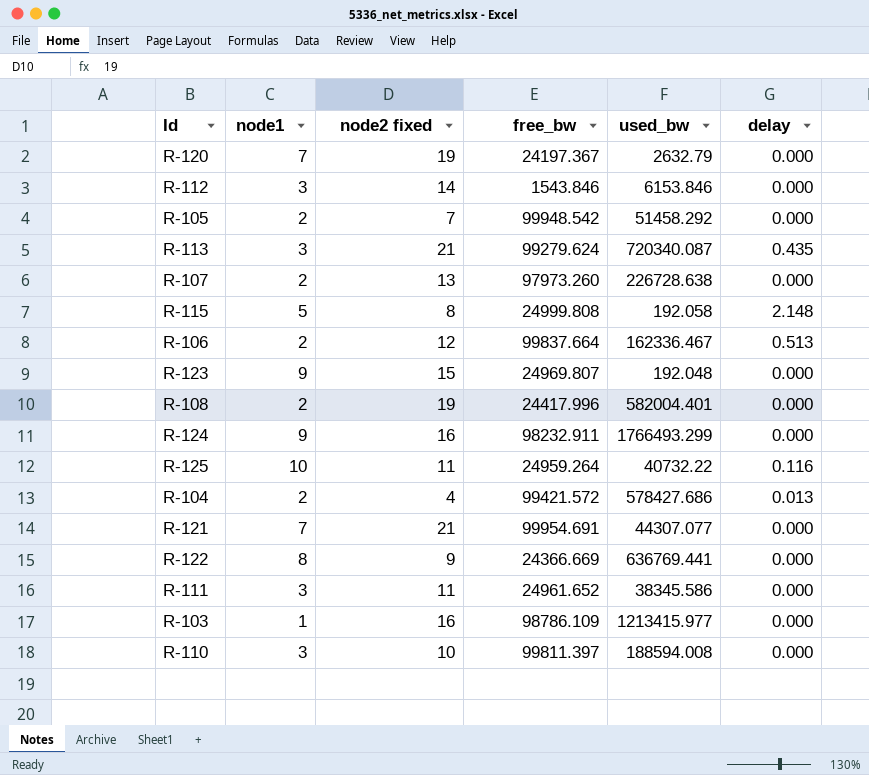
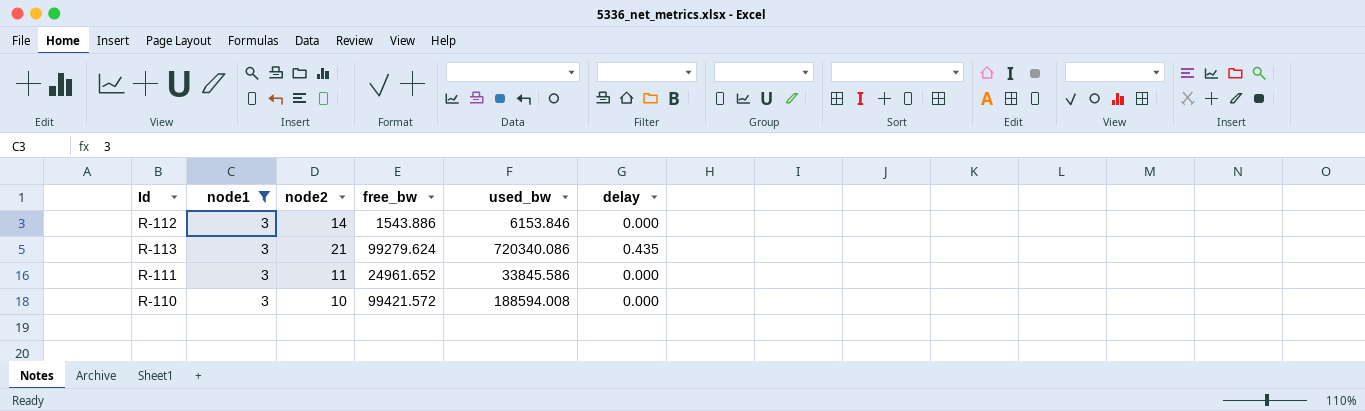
filter: none -> node1 = 3
column name: node2 fixed -> node2
R-112 | free_bw: 1543.846 -> 1543.886
R-113 | used_bw: 720340.087 -> 720340.086
R-111 | used_bw: 38345.586 -> 33845.586
R-110 | free_bw: 99811.397 -> 99421.572

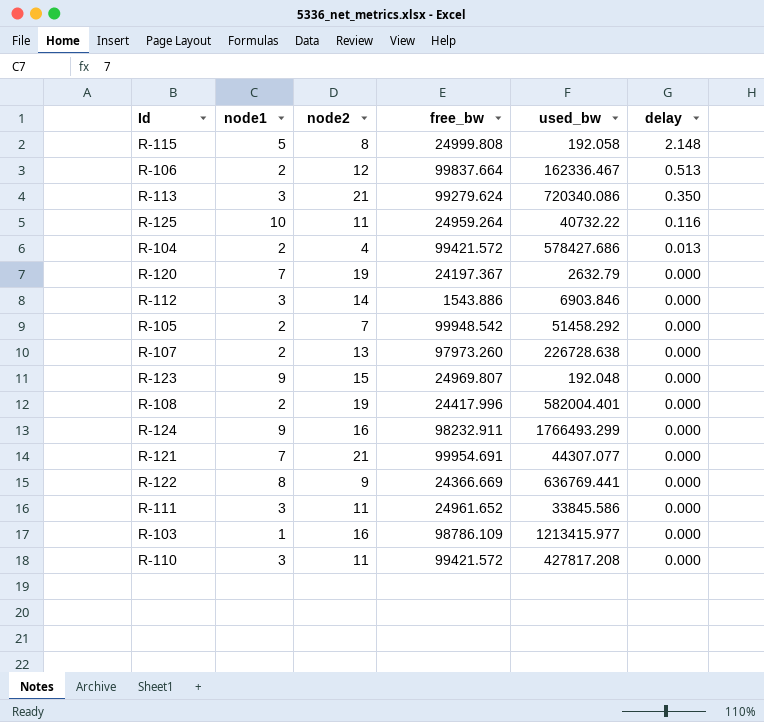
filter: node1 = 3 -> none
row order: none -> delay descending
R-113 | delay: 0.435 -> 0.350
R-112 | used_bw: 6153.846 -> 6903.846
R-110 | node2: 10 -> 11
R-110 | used_bw: 188594.008 -> 427817.208

